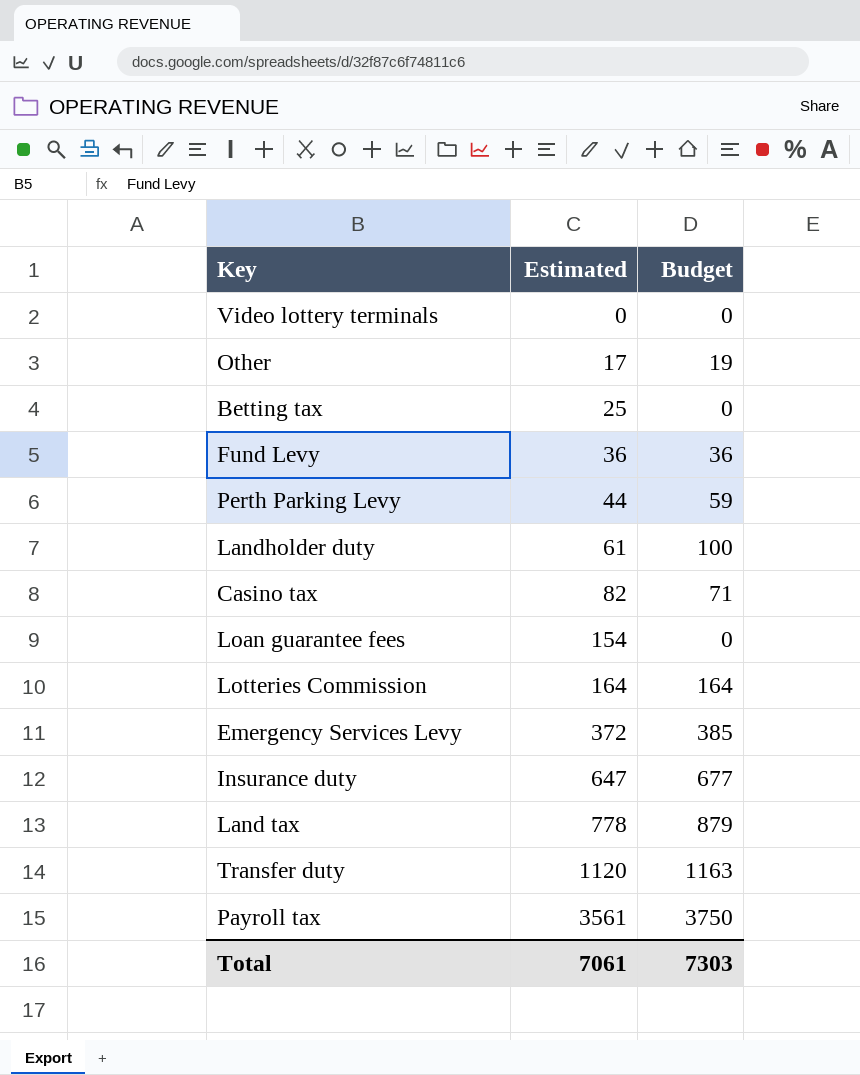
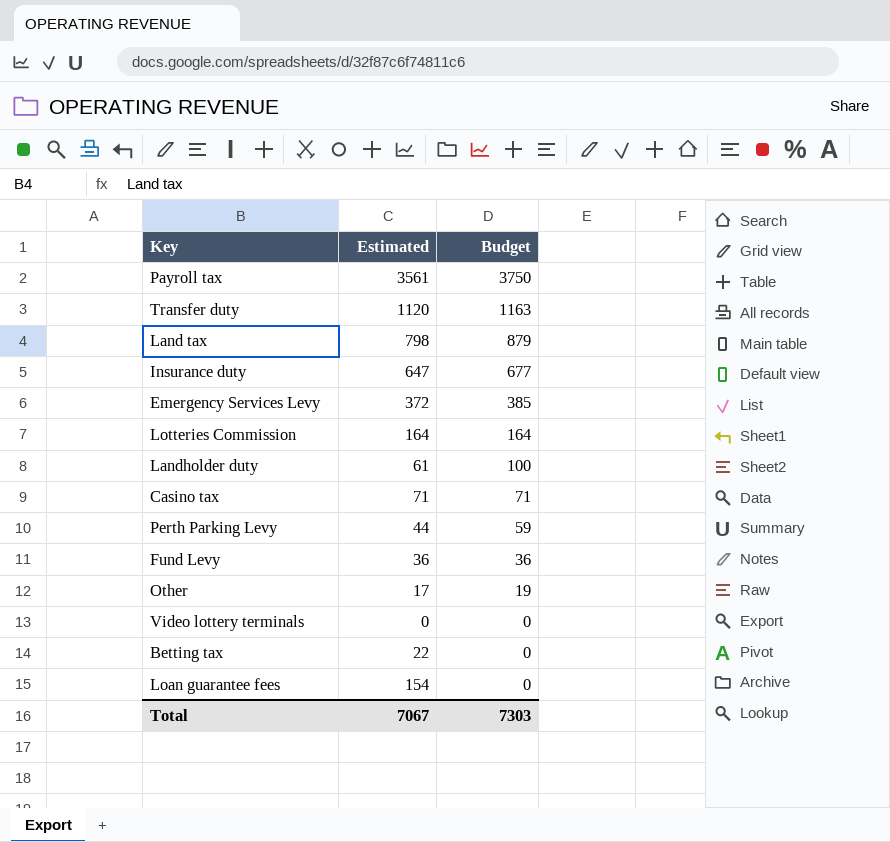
row order: Estimated ascending -> Budget descending
Land tax | Estimated: 778 -> 798
Casino tax | Estimated: 82 -> 71
Betting tax | Estimated: 25 -> 22
Total | Estimated: 7061 -> 7067

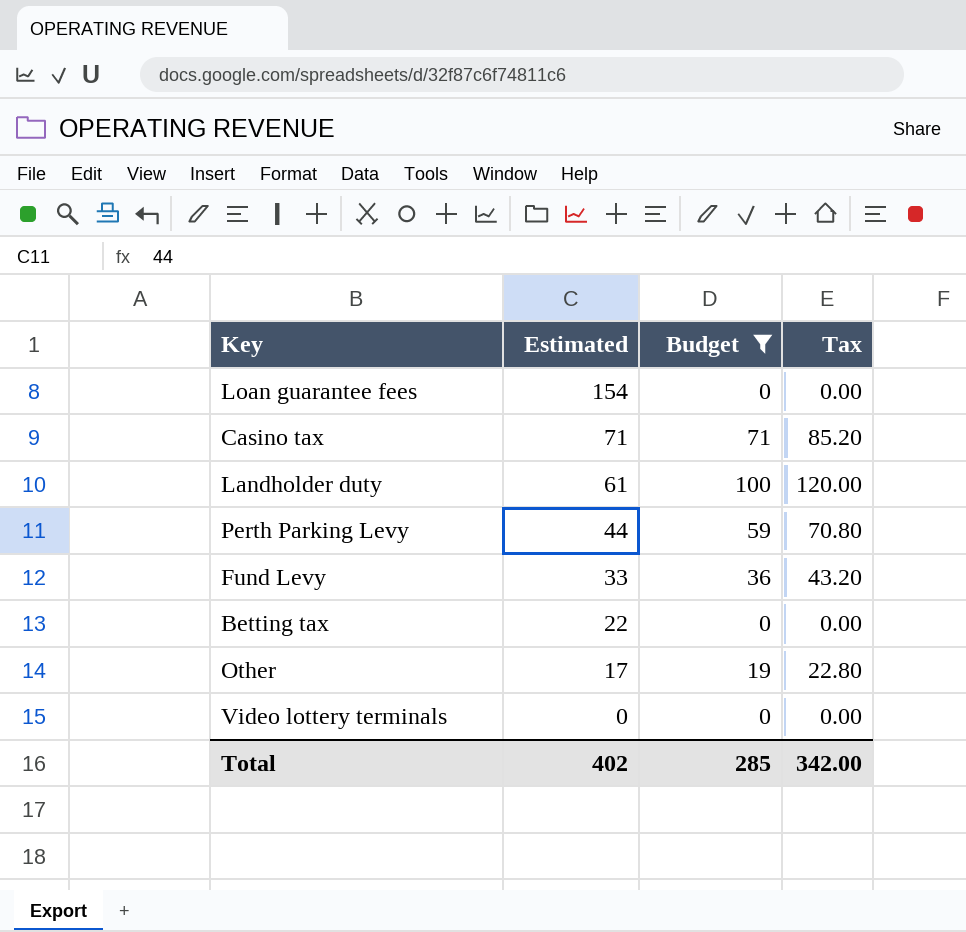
filter: none -> Budget <= 100
row order: Budget descending -> Estimated descending
column Tax | formula: none -> [Budget] * 1.2
Fund Levy | Estimated: 36 -> 33
Total | Estimated: 7067 -> 402
Total | Budget: 7303 -> 285

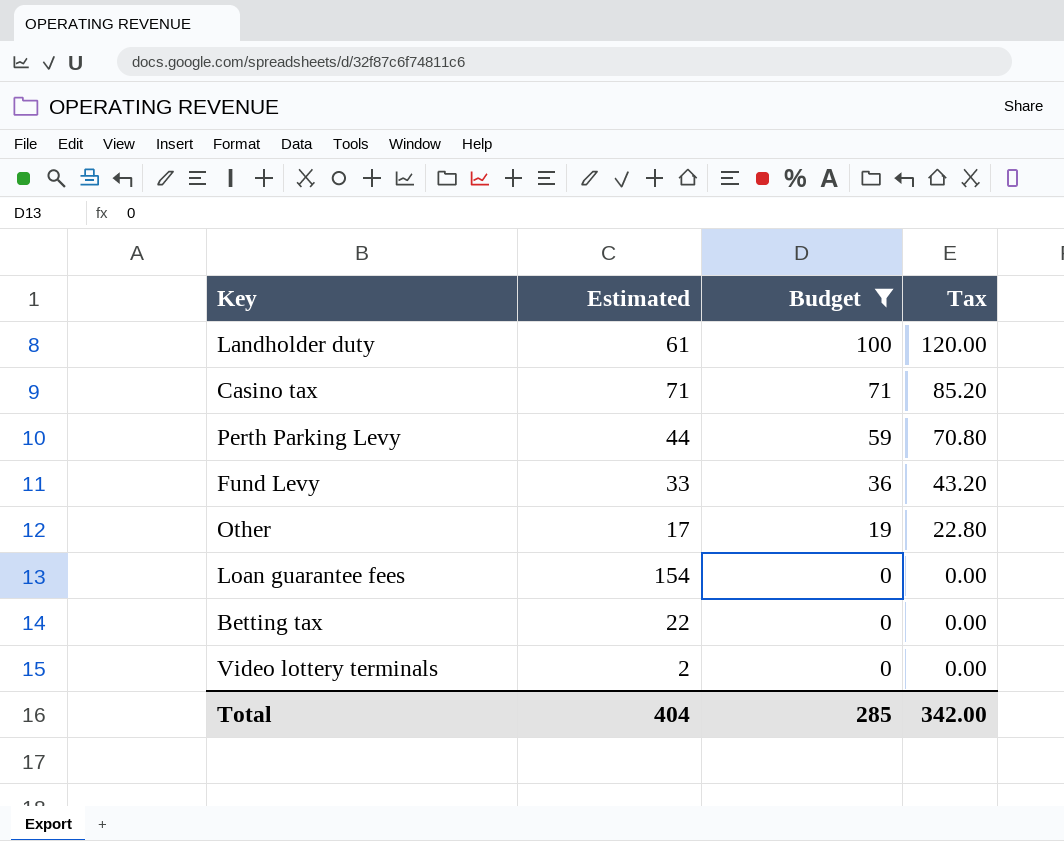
row order: Estimated descending -> Budget descending
Video lottery terminals | Estimated: 0 -> 2
Total | Estimated: 402 -> 404

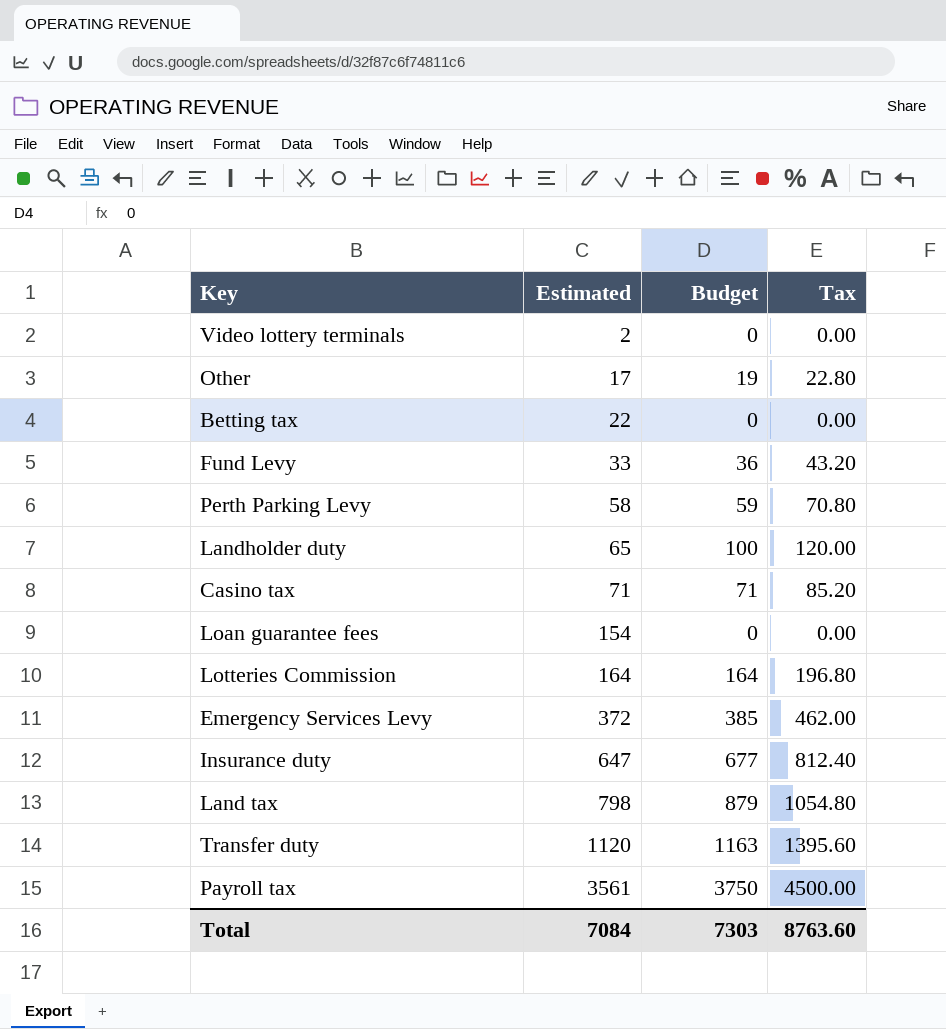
filter: Budget <= 100 -> none
row order: Budget descending -> Estimated ascending
Perth Parking Levy | Estimated: 44 -> 58
Landholder duty | Estimated: 61 -> 65
Total | Estimated: 404 -> 7084
Total | Budget: 285 -> 7303
Total | Tax: 342.00 -> 8763.60

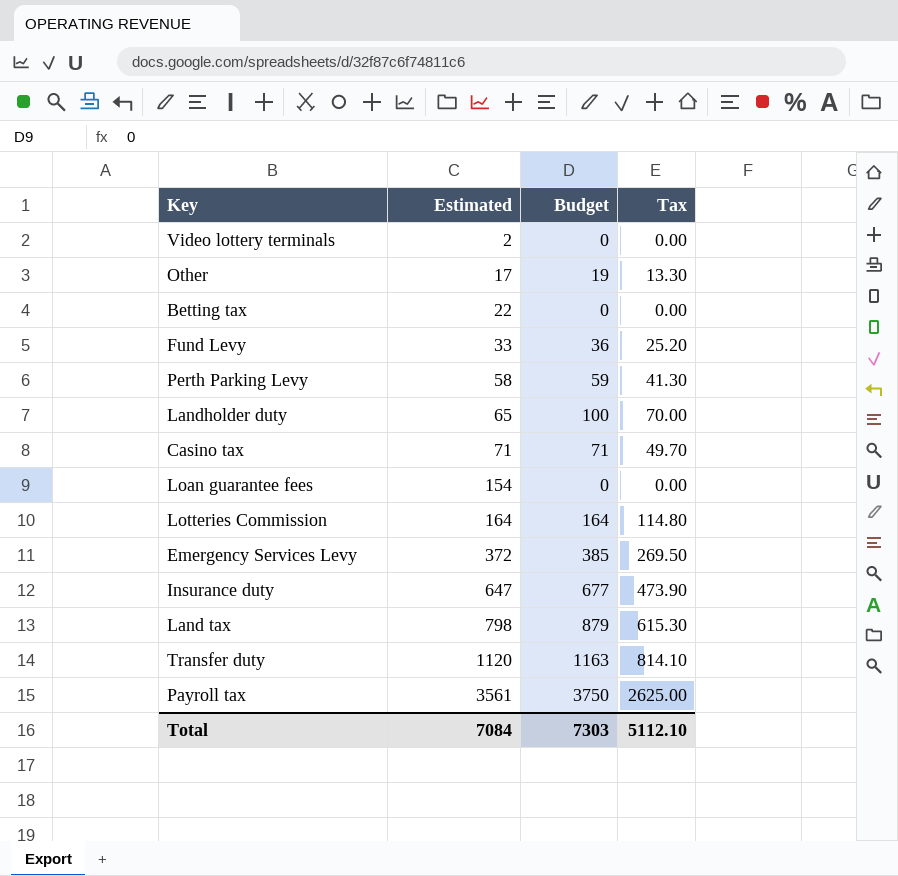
column Tax | formula: [Budget] * 1.2 -> [Budget] * 0.7
Total | Tax: 8763.60 -> 5112.10

